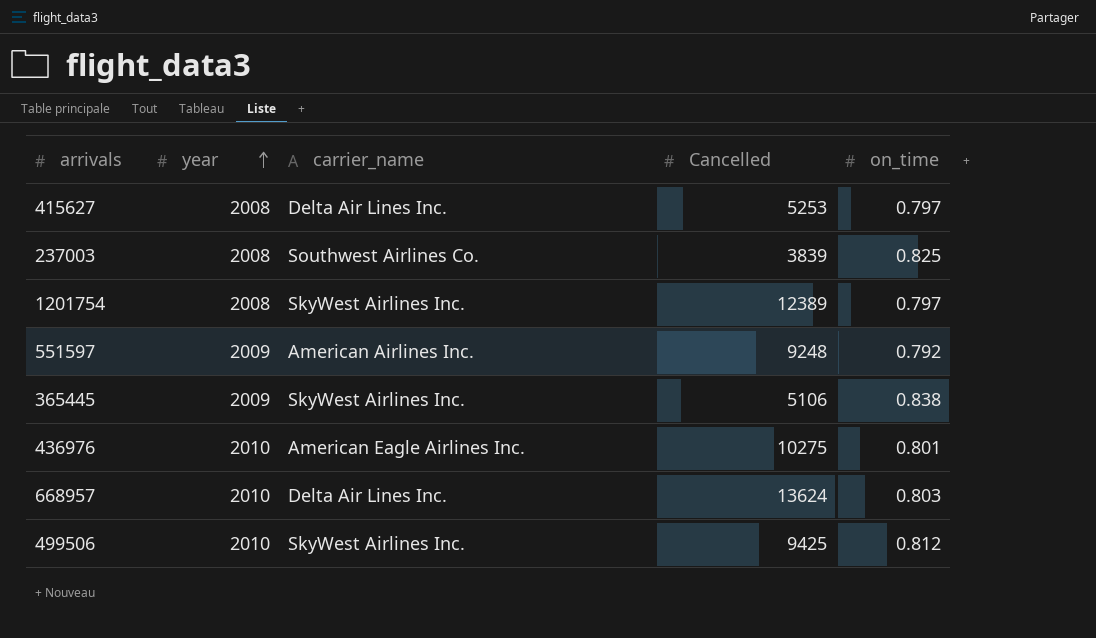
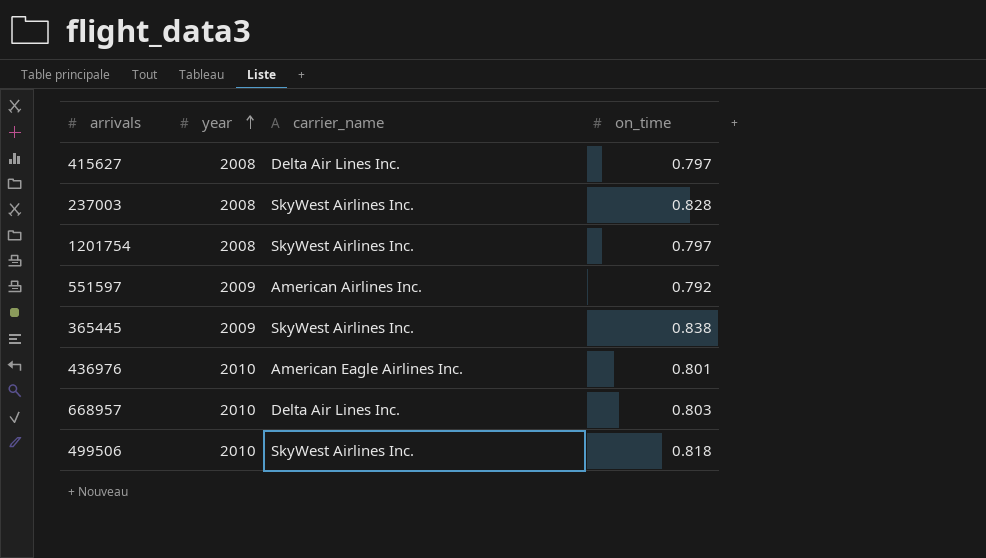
column Cancelled | position: 4 -> none
237003 | carrier_name: Southwest Airlines Co. -> SkyWest Airlines Inc.
237003 | on_time: 0.825 -> 0.828
499506 | on_time: 0.812 -> 0.818

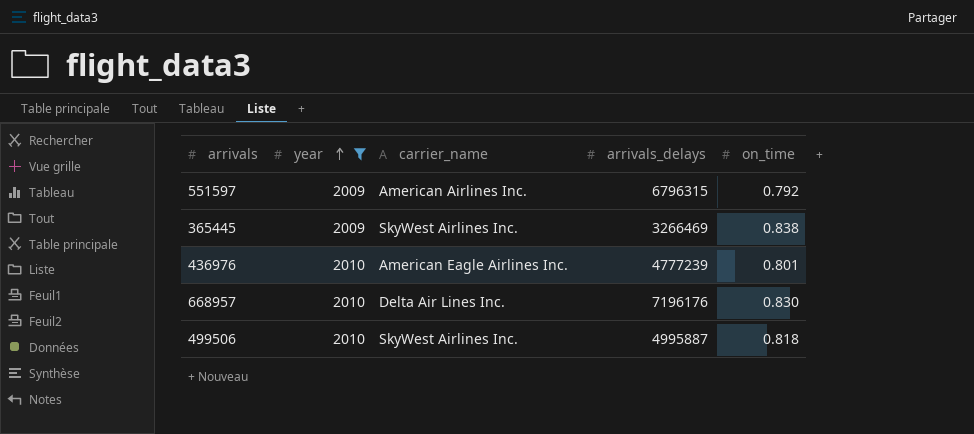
filter: none -> year != 2008
column arrivals_delays | position: none -> 4
668957 | on_time: 0.803 -> 0.830

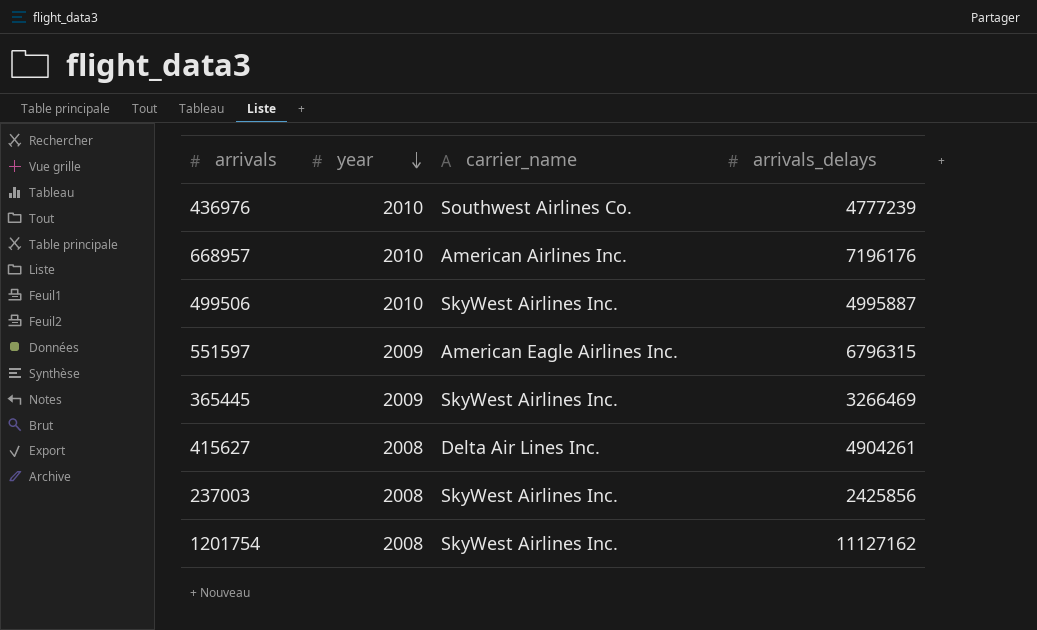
filter: year != 2008 -> none
row order: year ascending -> year descending
column on_time | position: 5 -> none
436976 | carrier_name: American Eagle Airlines Inc. -> Southwest Airlines Co.
668957 | carrier_name: Delta Air Lines Inc. -> American Airlines Inc.
551597 | carrier_name: American Airlines Inc. -> American Eagle Airlines Inc.

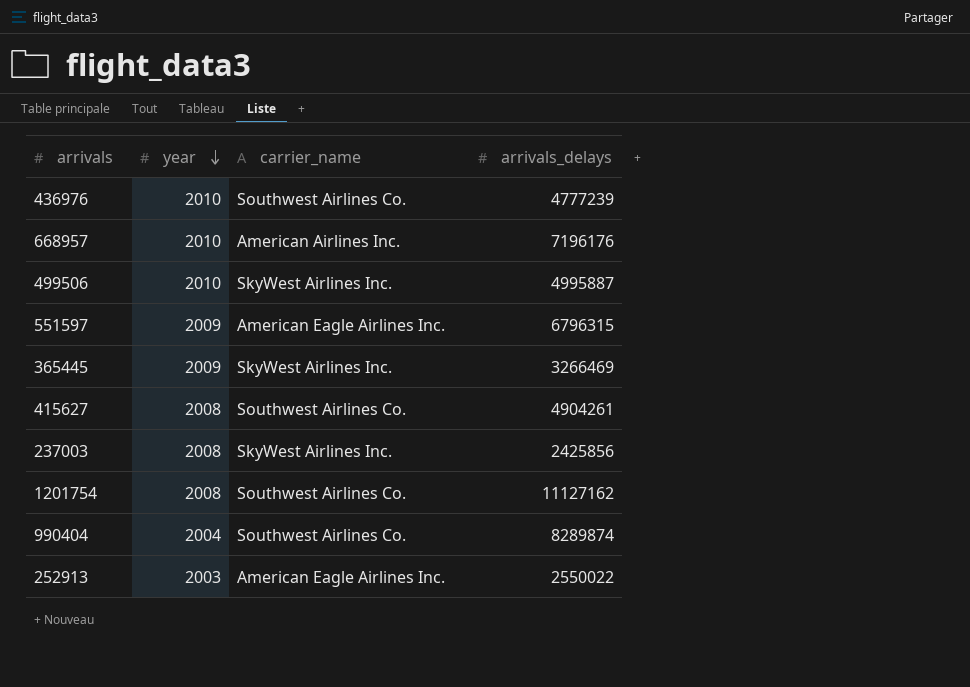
415627 | carrier_name: Delta Air Lines Inc. -> Southwest Airlines Co.
1201754 | carrier_name: SkyWest Airlines Inc. -> Southwest Airlines Co.
row 990404: none -> 2004 | Southwest Airlines Co. | 8289874
row 252913: none -> 2003 | American Eagle Airlines Inc. | 2550022

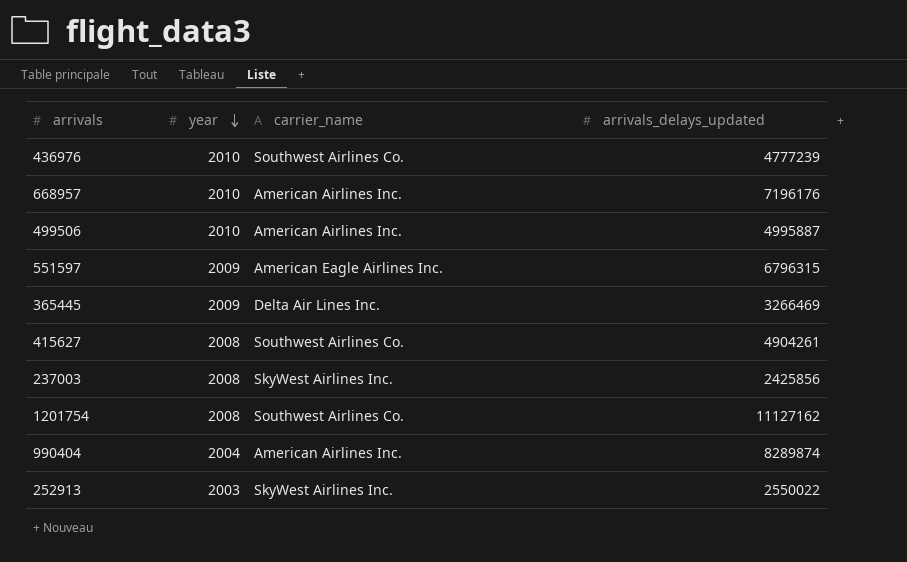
column name: arrivals_delays -> arrivals_delays_updated
499506 | carrier_name: SkyWest Airlines Inc. -> American Airlines Inc.
365445 | carrier_name: SkyWest Airlines Inc. -> Delta Air Lines Inc.
990404 | carrier_name: Southwest Airlines Co. -> American Airlines Inc.
252913 | carrier_name: American Eagle Airlines Inc. -> SkyWest Airlines Inc.

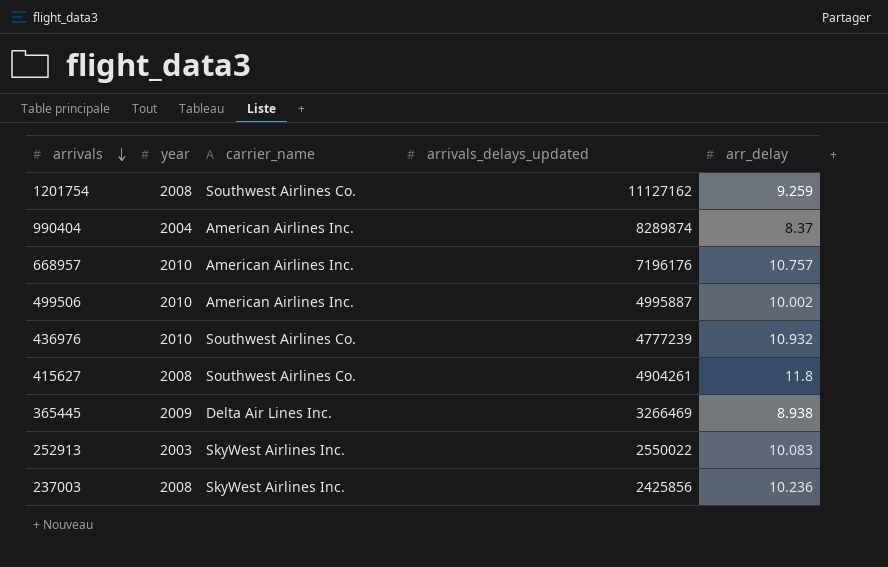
row order: year descending -> arrivals descending
column arr_delay | position: none -> 5
row 551597: 2009 | American Eagle Airlines Inc. | 6796315 -> none

